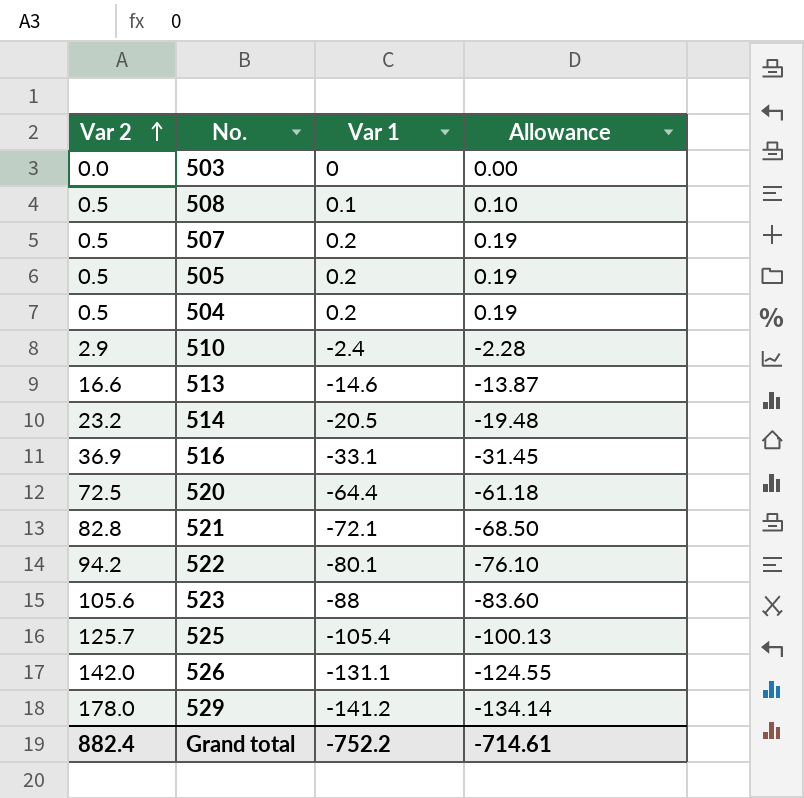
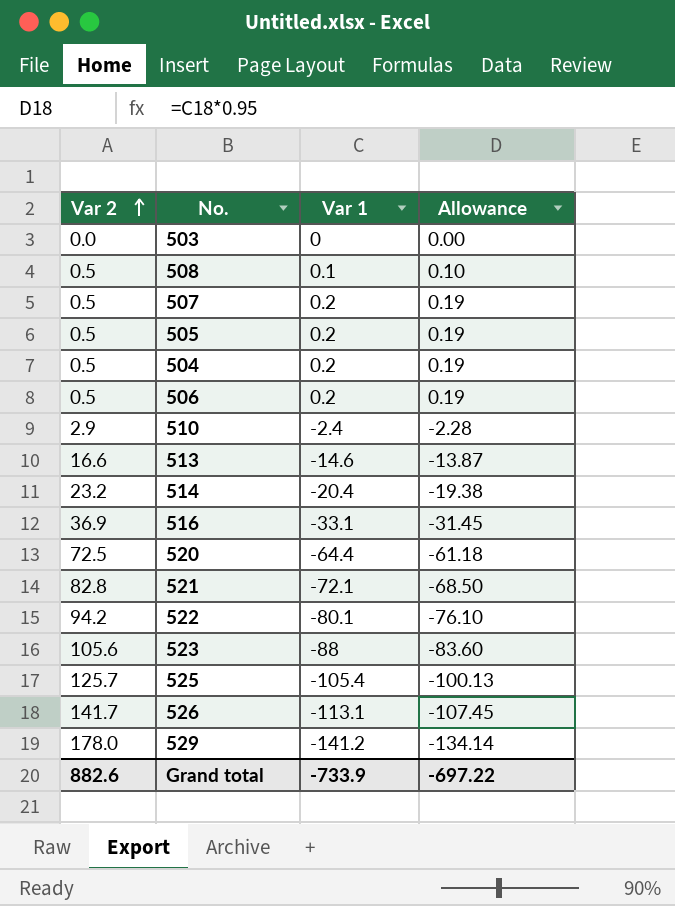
row 506: none -> 0.5 | 0.2 | 0.19
514 | Var 1: -20.5 -> -20.4
514 | Allowance: -19.48 -> -19.38
526 | Var 2: 142.0 -> 141.7
526 | Var 1: -131.1 -> -113.1
526 | Allowance: -124.55 -> -107.45
Grand total | Var 2: 882.4 -> 882.6
Grand total | Var 1: -752.2 -> -733.9
Grand total | Allowance: -714.61 -> -697.22

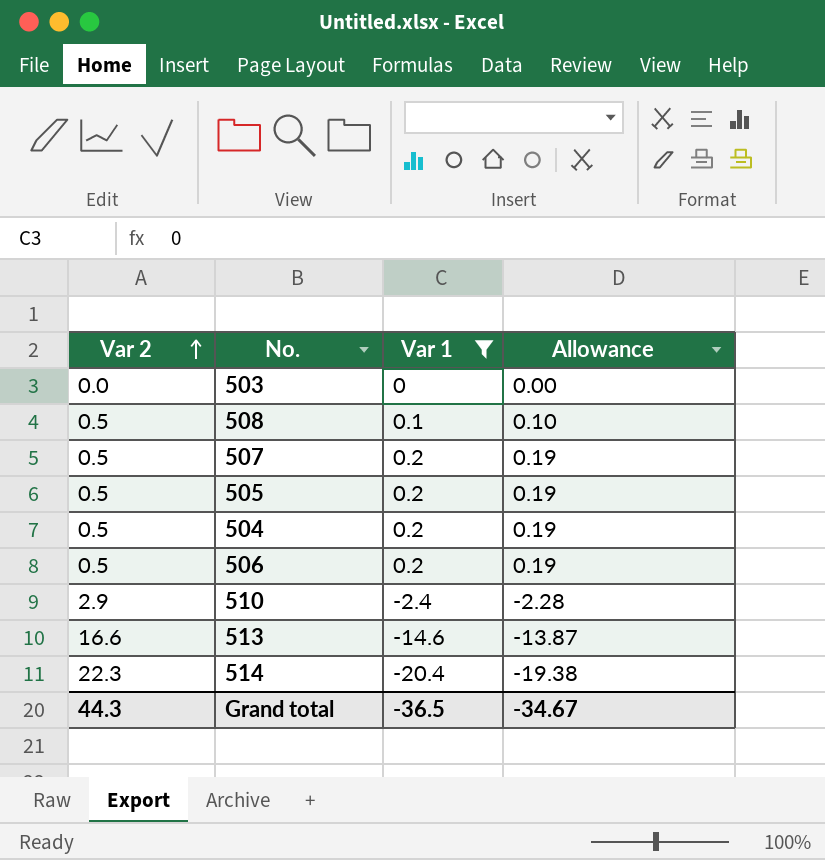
filter: none -> Var 1 >= -20.4
514 | Var 2: 23.2 -> 22.3
Grand total | Var 2: 882.6 -> 44.3
Grand total | Var 1: -733.9 -> -36.5
Grand total | Allowance: -697.22 -> -34.67

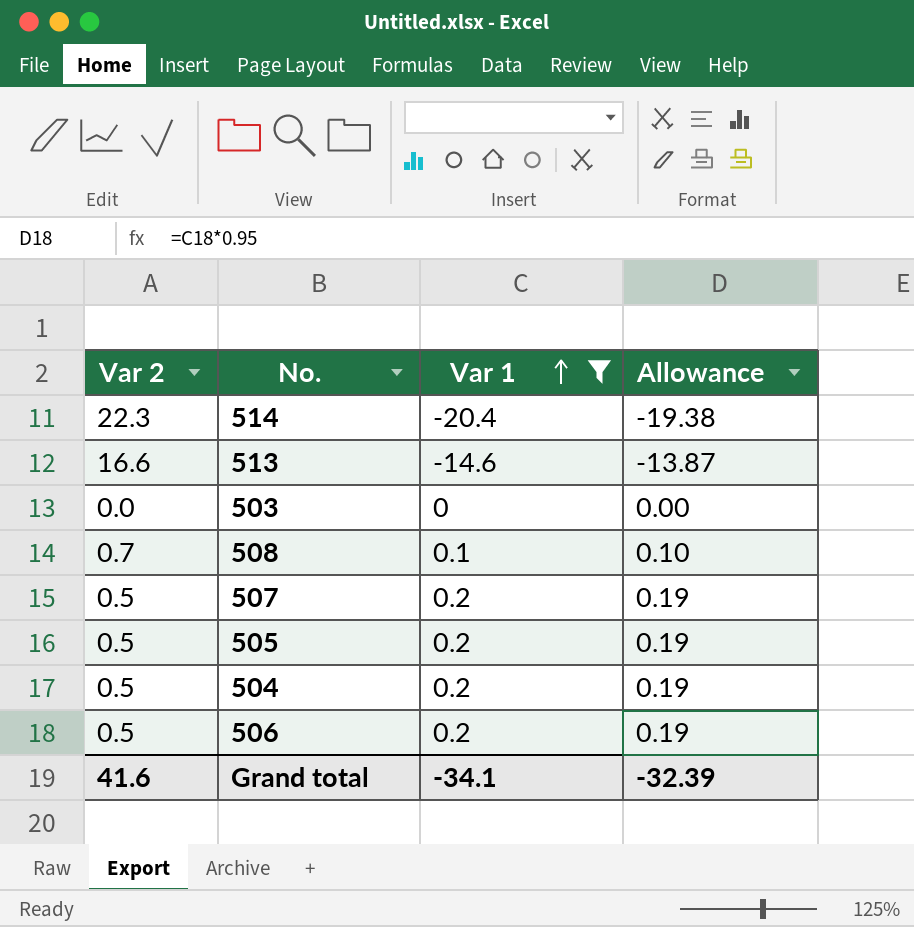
row order: Var 2 ascending -> Var 1 ascending
row 510: 2.9 | -2.4 | -2.28 -> none
508 | Var 2: 0.5 -> 0.7
Grand total | Var 2: 44.3 -> 41.6
Grand total | Var 1: -36.5 -> -34.1
Grand total | Allowance: -34.67 -> -32.39

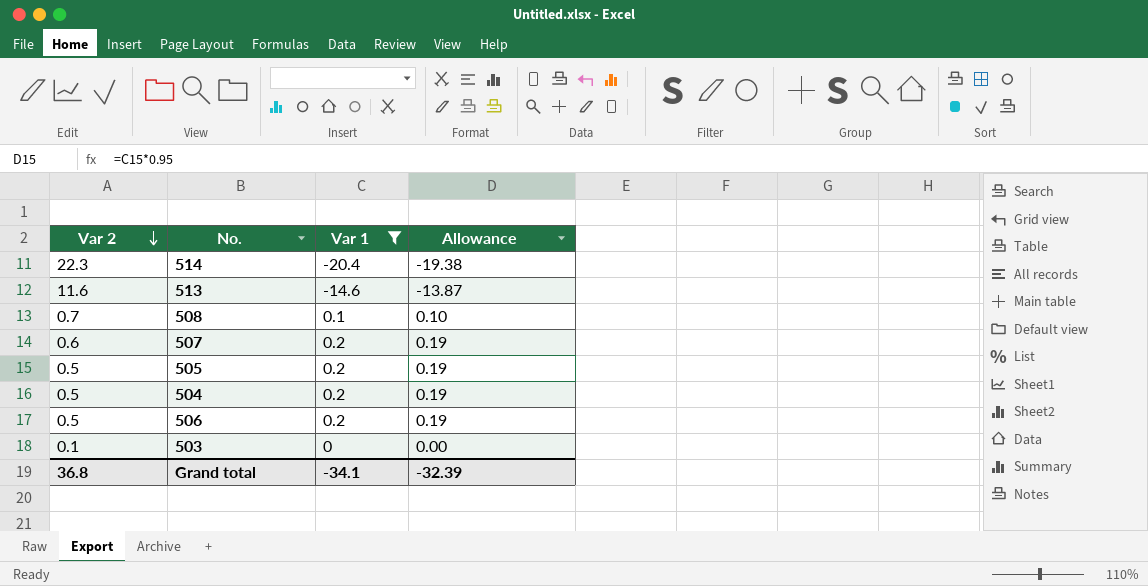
row order: Var 1 ascending -> Var 2 descending
513 | Var 2: 16.6 -> 11.6
507 | Var 2: 0.5 -> 0.6
503 | Var 2: 0.0 -> 0.1
Grand total | Var 2: 41.6 -> 36.8

